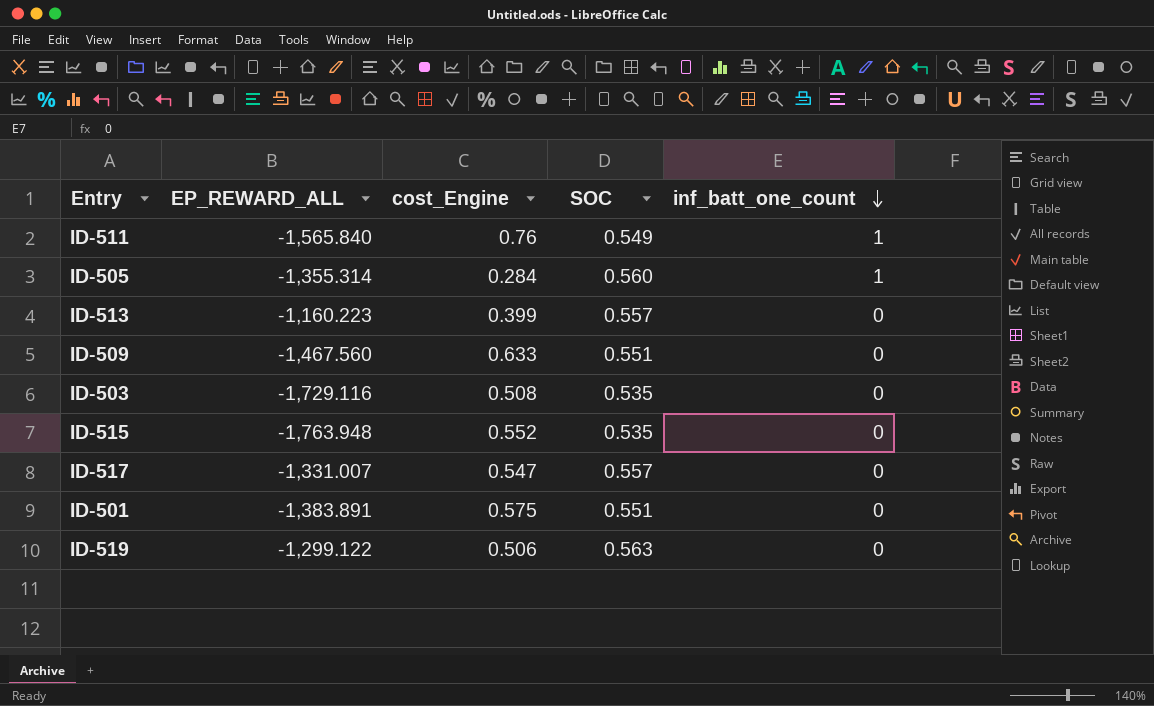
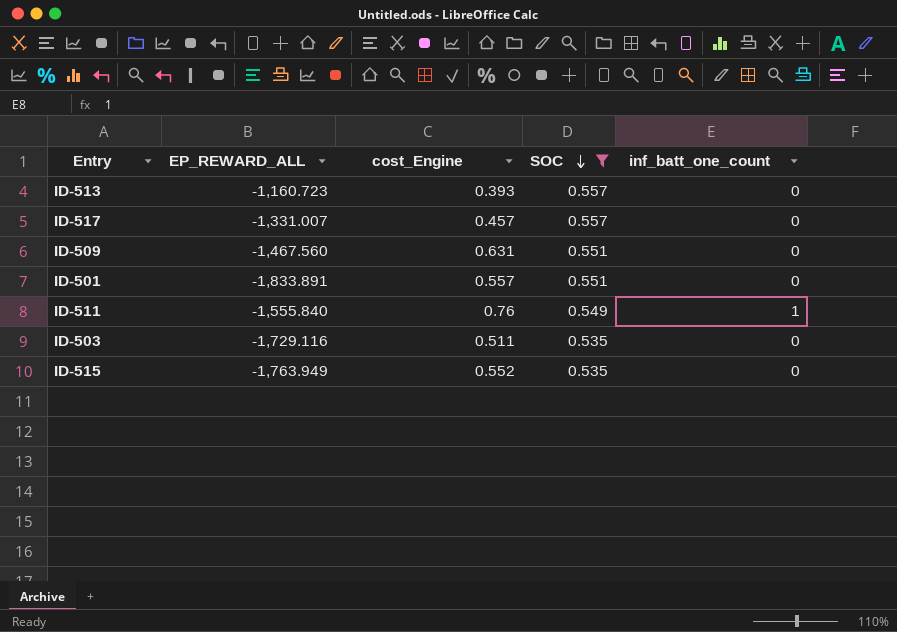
filter: none -> SOC <= 0.557
row order: inf_batt_one_count descending -> SOC descending
ID-513 | EP_REWARD_ALL: -1,160.223 -> -1,160.723
ID-513 | cost_Engine: 0.399 -> 0.393
ID-517 | cost_Engine: 0.547 -> 0.457
ID-509 | cost_Engine: 0.633 -> 0.631
ID-501 | EP_REWARD_ALL: -1,383.891 -> -1,833.891
ID-501 | cost_Engine: 0.575 -> 0.557
ID-511 | EP_REWARD_ALL: -1,565.840 -> -1,555.840
ID-503 | cost_Engine: 0.508 -> 0.511
ID-515 | EP_REWARD_ALL: -1,763.948 -> -1,763.949

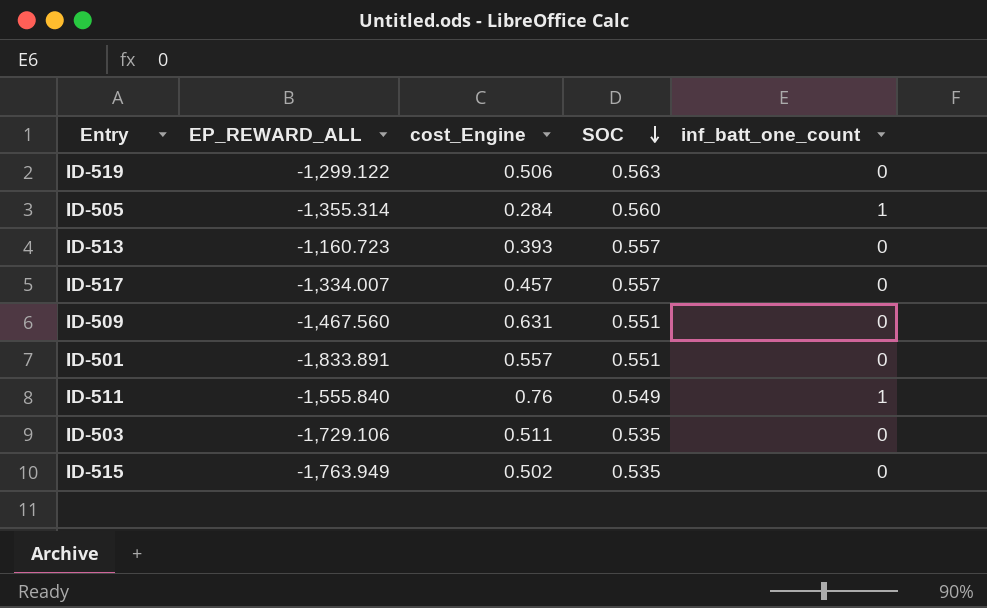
filter: SOC <= 0.557 -> none
ID-517 | EP_REWARD_ALL: -1,331.007 -> -1,334.007
ID-503 | EP_REWARD_ALL: -1,729.116 -> -1,729.106
ID-515 | cost_Engine: 0.552 -> 0.502

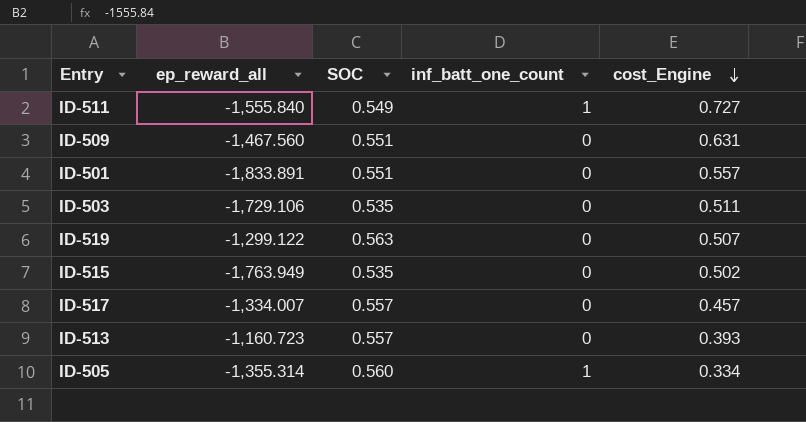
row order: SOC descending -> cost_Engine descending
column name: EP_REWARD_ALL -> ep_reward_all
column cost_Engine | position: 3 -> 5
ID-511 | cost_Engine: 0.76 -> 0.727
ID-519 | cost_Engine: 0.506 -> 0.507
ID-505 | cost_Engine: 0.284 -> 0.334

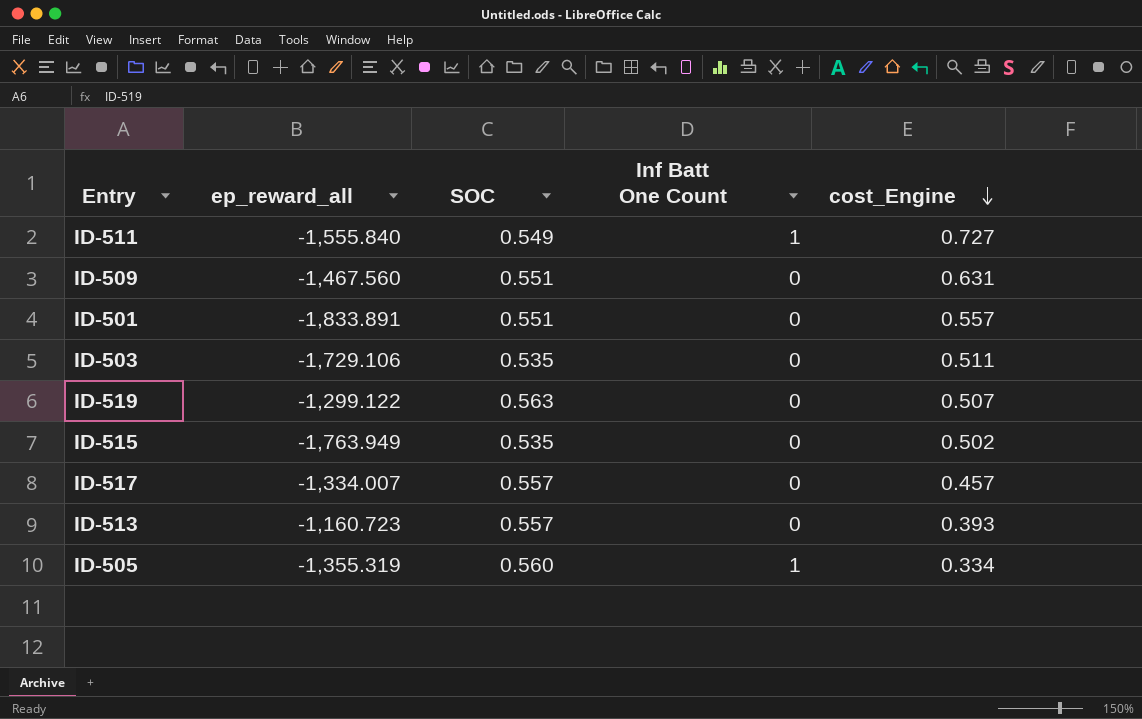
column name: inf_batt_one_count -> Inf Batt One Count
ID-505 | ep_reward_all: -1,355.314 -> -1,355.319

